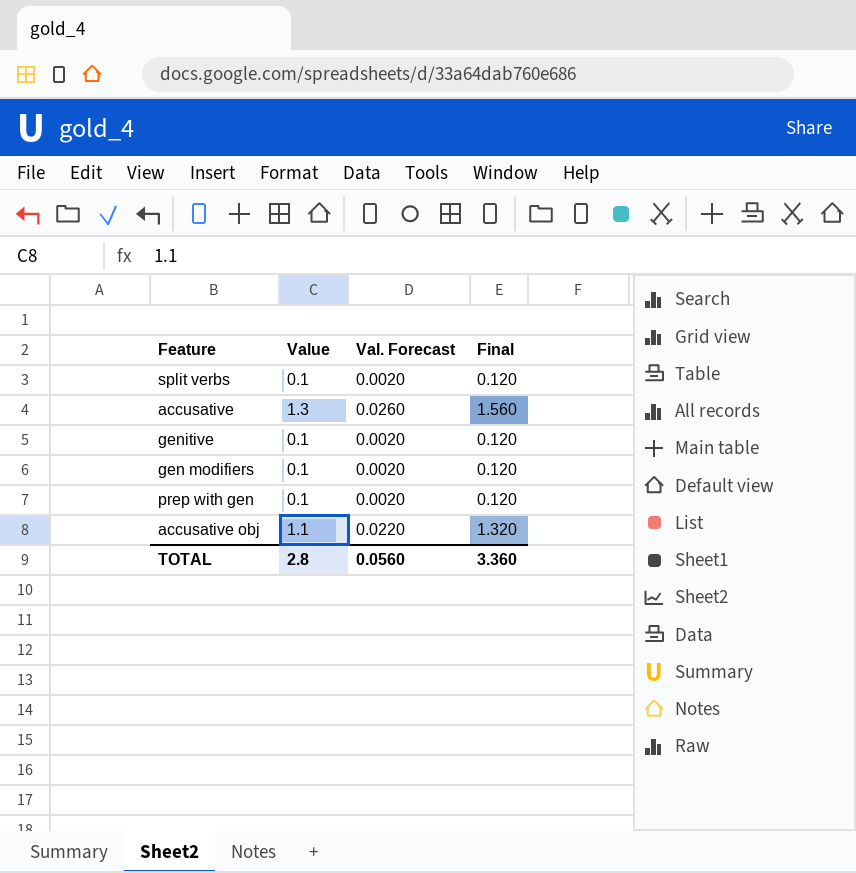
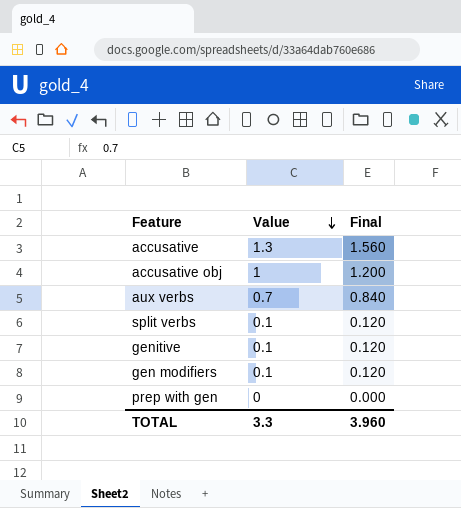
row order: none -> Value descending
column Val. Forecast | formula: [Value] * 0.02 -> none
accusative obj | Value: 1.1 -> 1
accusative obj | Final: 1.320 -> 1.200
row aux verbs: none -> 0.7 | 0.840
prep with gen | Value: 0.1 -> 0
prep with gen | Final: 0.120 -> 0.000
TOTAL | Value: 2.8 -> 3.3
TOTAL | Final: 3.360 -> 3.960

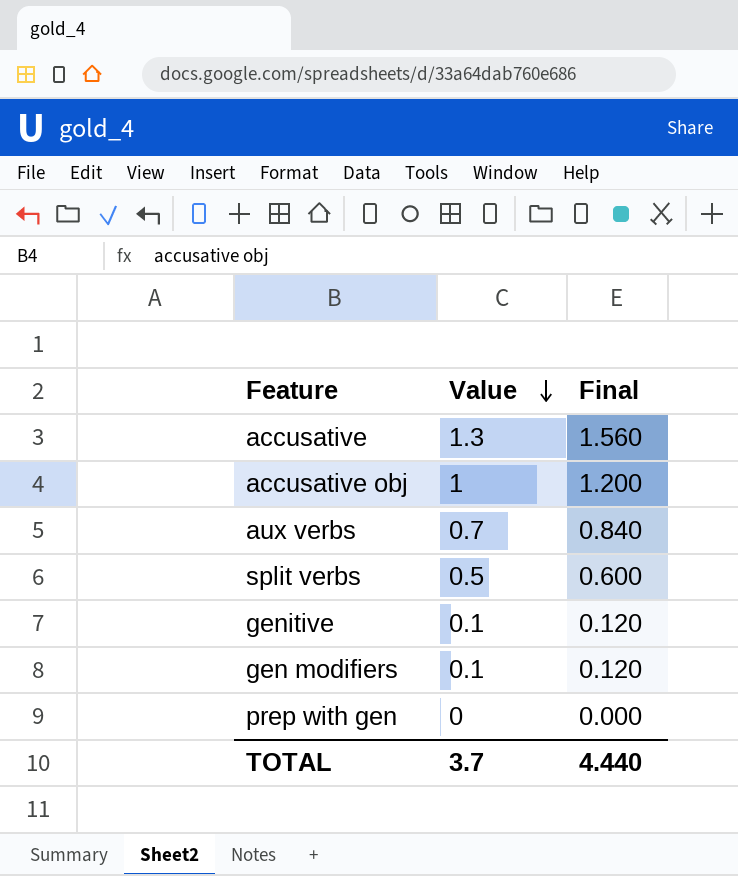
split verbs | Value: 0.1 -> 0.5
split verbs | Final: 0.120 -> 0.600
TOTAL | Value: 3.3 -> 3.7
TOTAL | Final: 3.960 -> 4.440

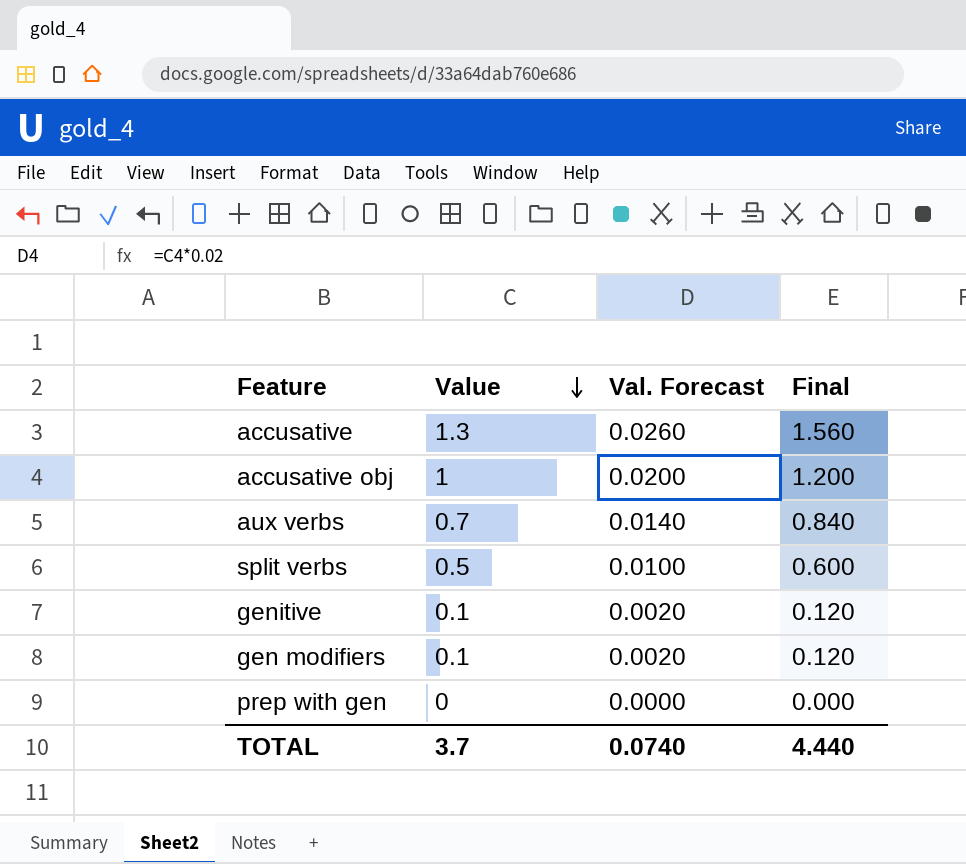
column Val. Forecast | formula: none -> [Value] * 0.02

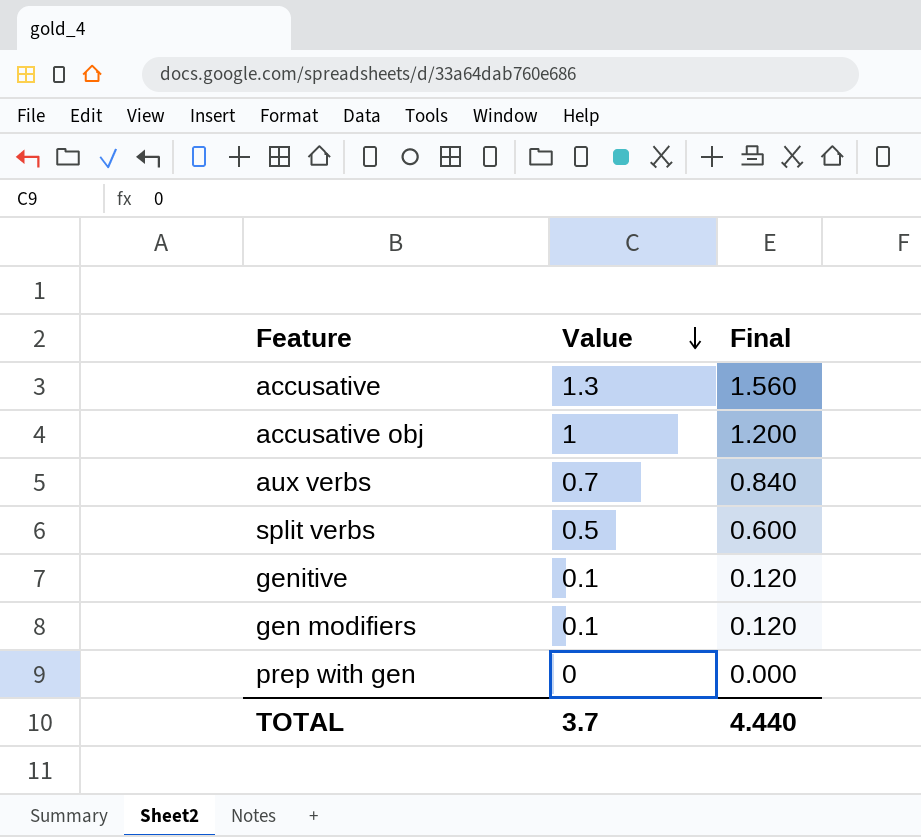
column Val. Forecast | formula: [Value] * 0.02 -> none

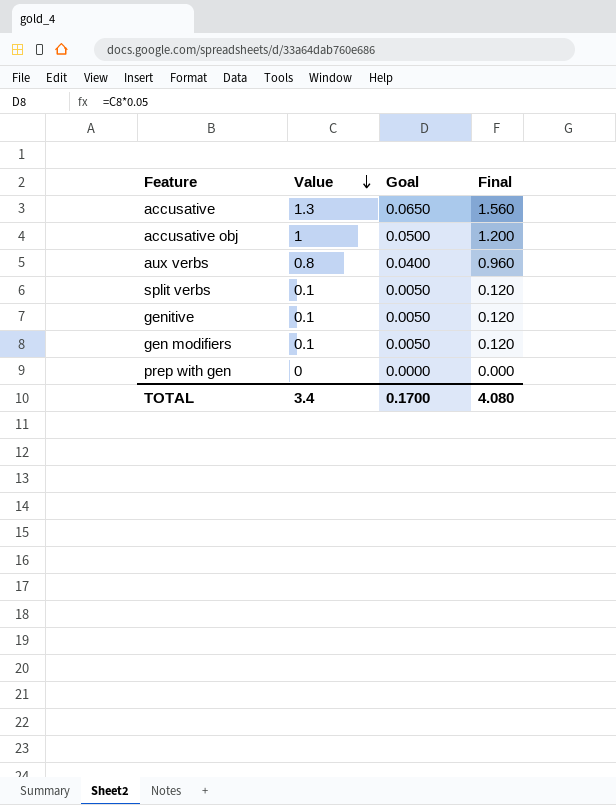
column Goal | formula: none -> [Value] * 0.05
aux verbs | Value: 0.7 -> 0.8
aux verbs | Final: 0.840 -> 0.960
split verbs | Value: 0.5 -> 0.1
split verbs | Final: 0.600 -> 0.120
TOTAL | Value: 3.7 -> 3.4
TOTAL | Final: 4.440 -> 4.080

